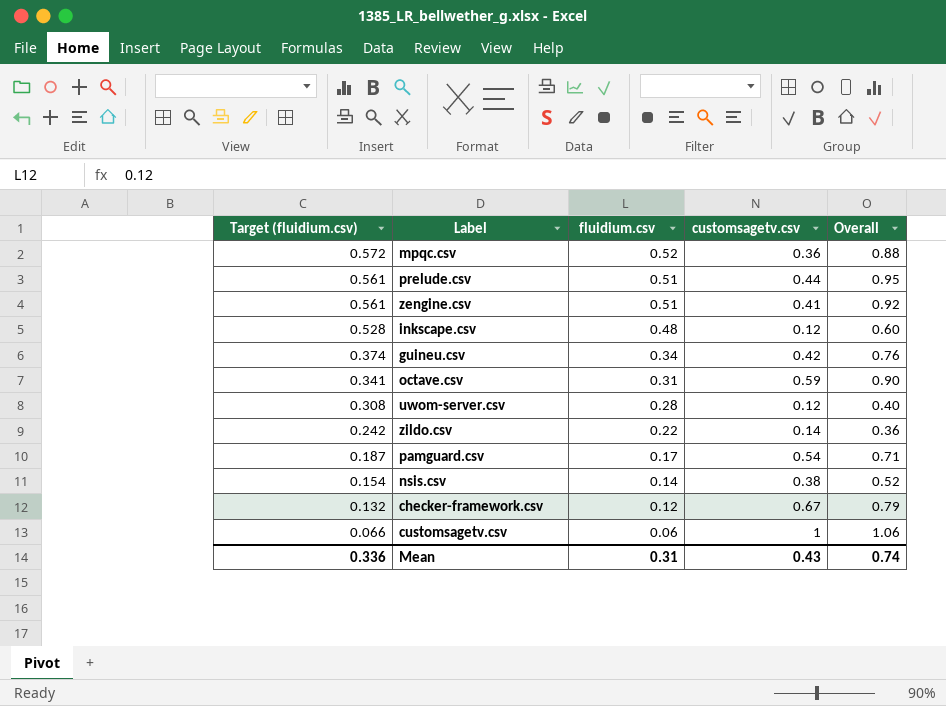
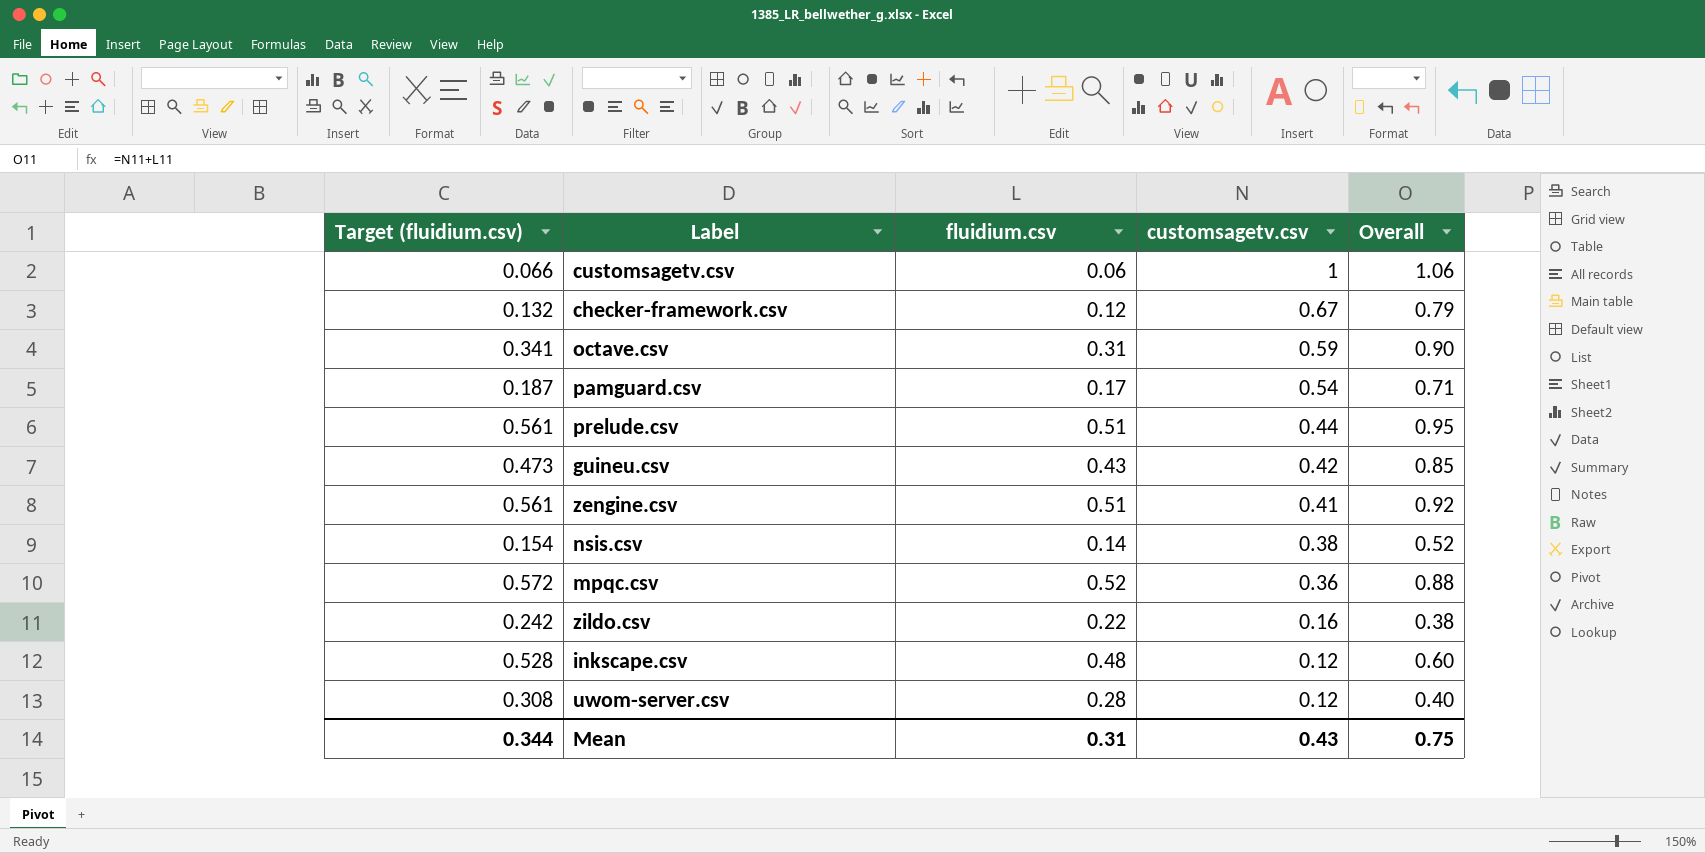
row order: Target (fluidium.csv) descending -> customsagetv.csv descending
guineu.csv | Target (fluidium.csv): 0.374 -> 0.473
guineu.csv | fluidium.csv: 0.34 -> 0.43
guineu.csv | Overall: 0.76 -> 0.85
zildo.csv | customsagetv.csv: 0.14 -> 0.16
zildo.csv | Overall: 0.36 -> 0.38
Mean | Target (fluidium.csv): 0.336 -> 0.344
Mean | Overall: 0.74 -> 0.75

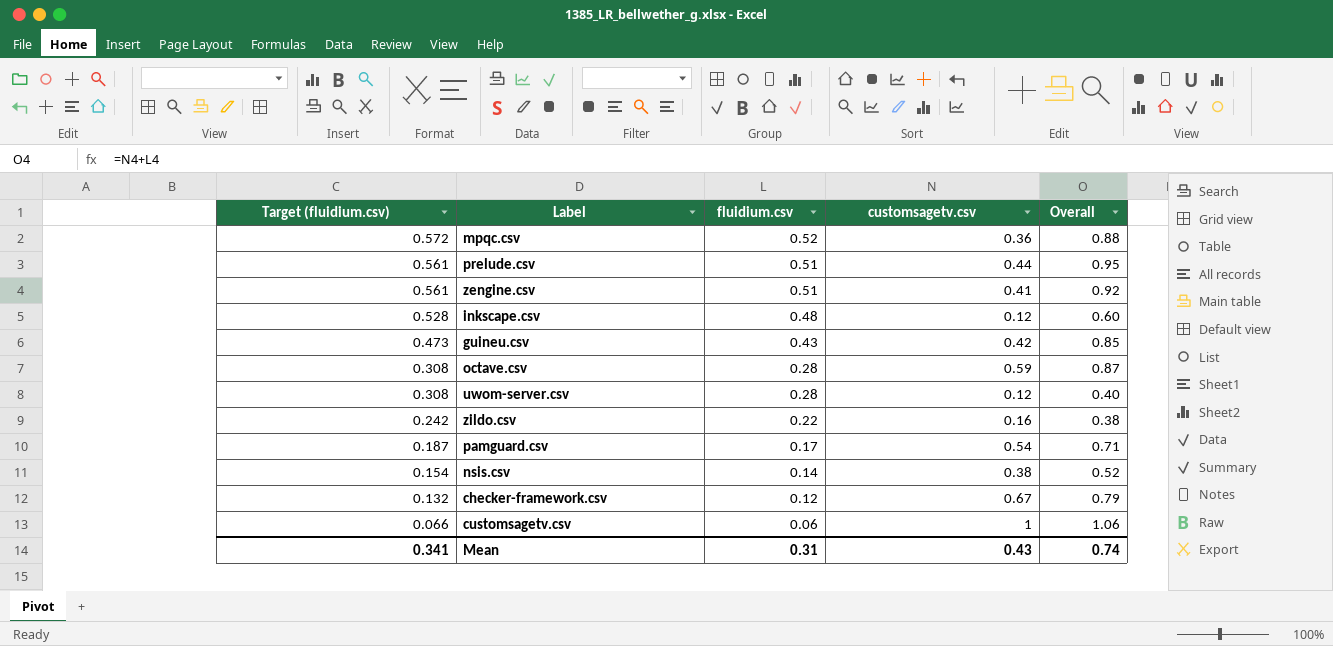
row order: customsagetv.csv descending -> Target (fluidium.csv) descending
octave.csv | Target (fluidium.csv): 0.341 -> 0.308
octave.csv | fluidium.csv: 0.31 -> 0.28
octave.csv | Overall: 0.90 -> 0.87
Mean | Target (fluidium.csv): 0.344 -> 0.341
Mean | Overall: 0.75 -> 0.74

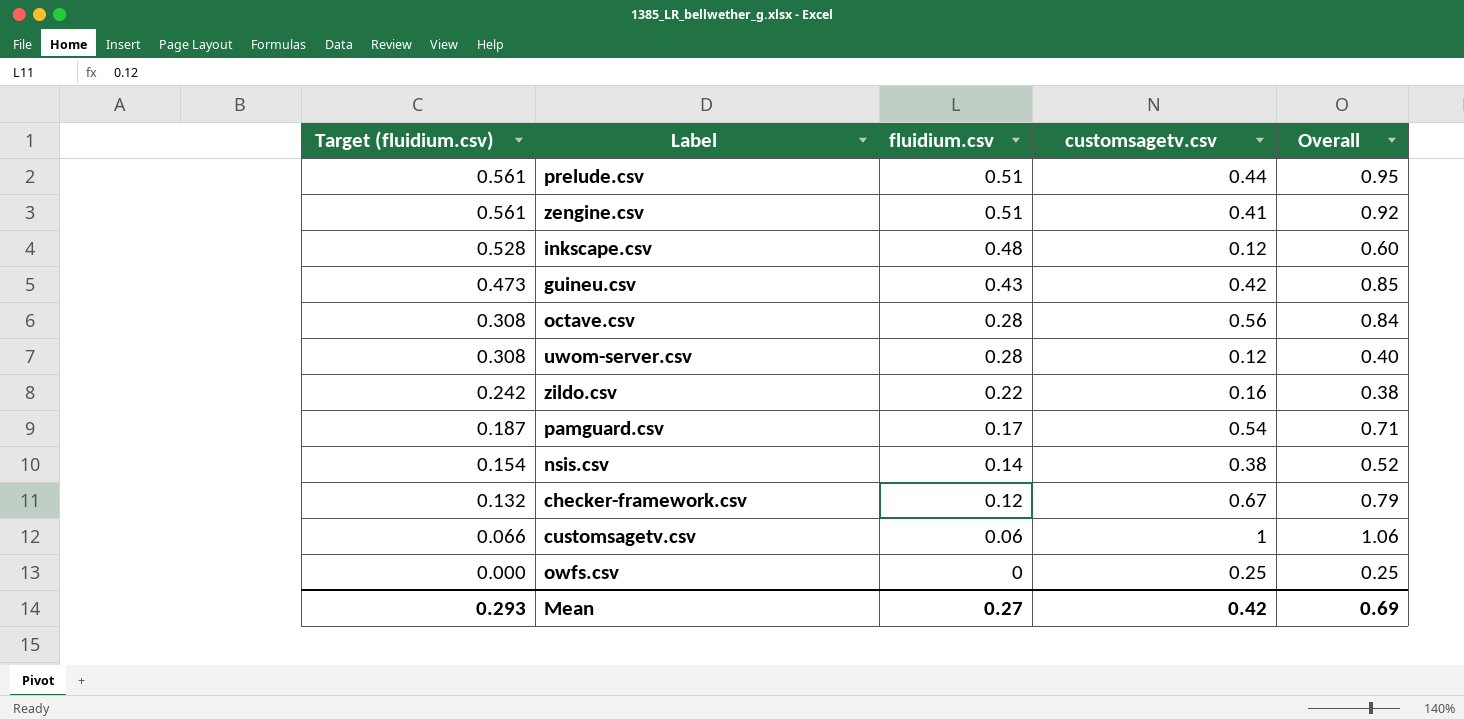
row mpqc.csv: 0.572 | 0.52 | 0.36 | 0.88 -> none
octave.csv | customsagetv.csv: 0.59 -> 0.56
octave.csv | Overall: 0.87 -> 0.84
row owfs.csv: none -> 0.000 | 0 | 0.25 | 0.25
Mean | Target (fluidium.csv): 0.341 -> 0.293
Mean | fluidium.csv: 0.31 -> 0.27
Mean | customsagetv.csv: 0.43 -> 0.42
Mean | Overall: 0.74 -> 0.69

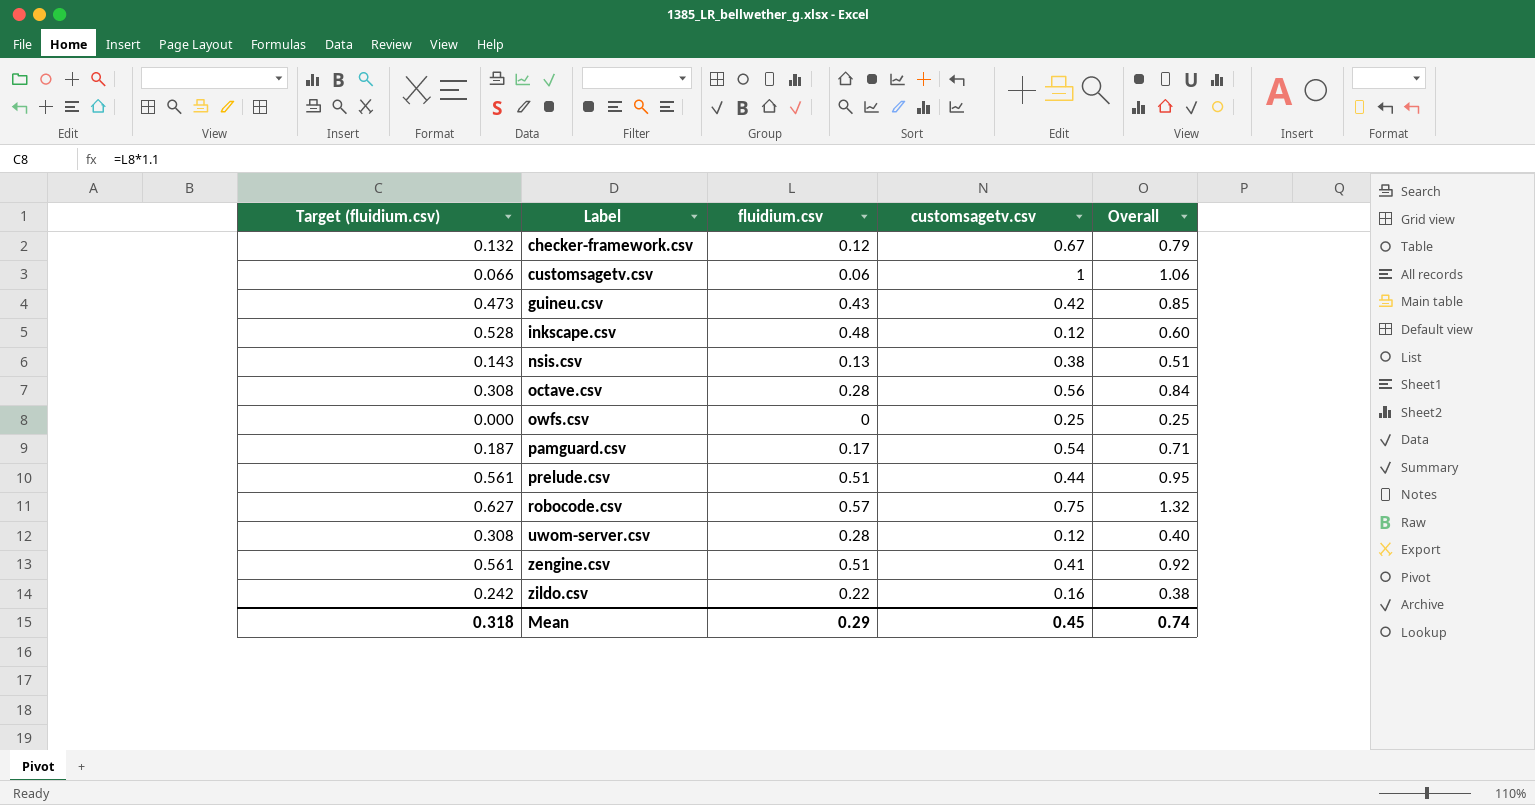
row order: Target (fluidium.csv) descending -> Label ascending
nsis.csv | Target (fluidium.csv): 0.154 -> 0.143
nsis.csv | fluidium.csv: 0.14 -> 0.13
nsis.csv | Overall: 0.52 -> 0.51
row robocode.csv: none -> 0.627 | 0.57 | 0.75 | 1.32
Mean | Target (fluidium.csv): 0.293 -> 0.318
Mean | fluidium.csv: 0.27 -> 0.29
Mean | customsagetv.csv: 0.42 -> 0.45
Mean | Overall: 0.69 -> 0.74

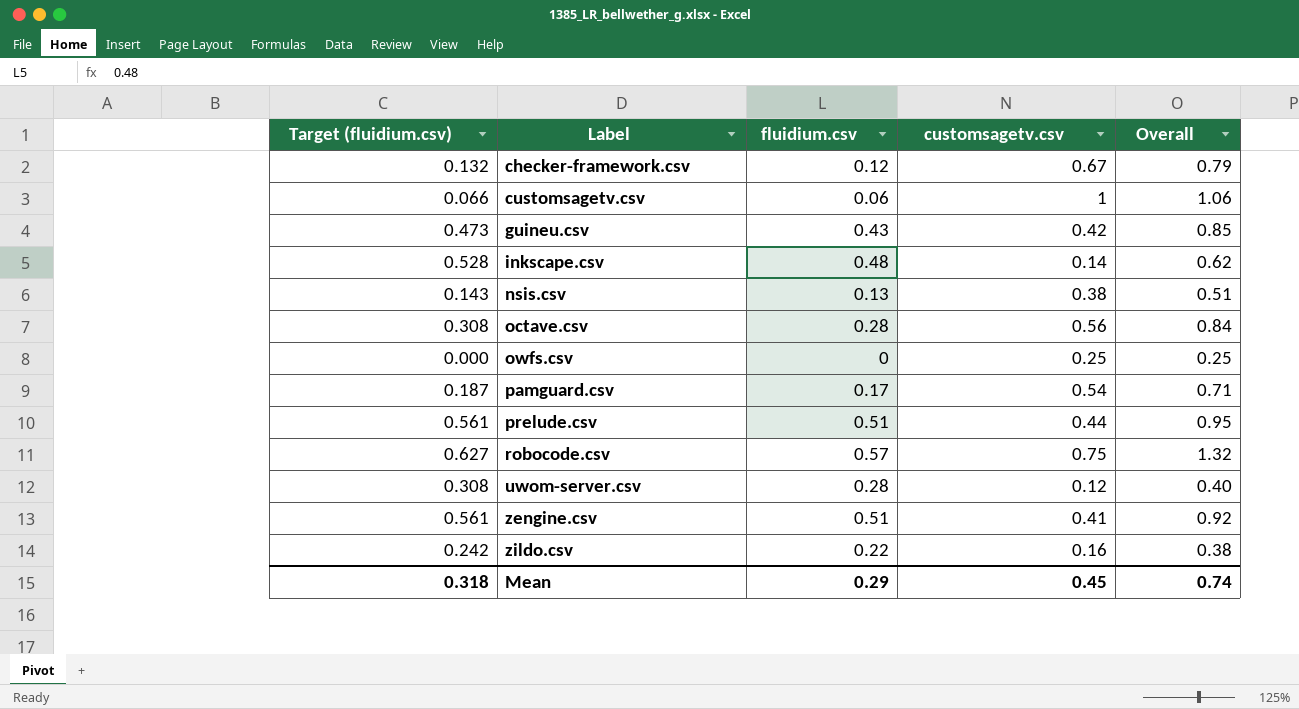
inkscape.csv | customsagetv.csv: 0.12 -> 0.14
inkscape.csv | Overall: 0.60 -> 0.62

